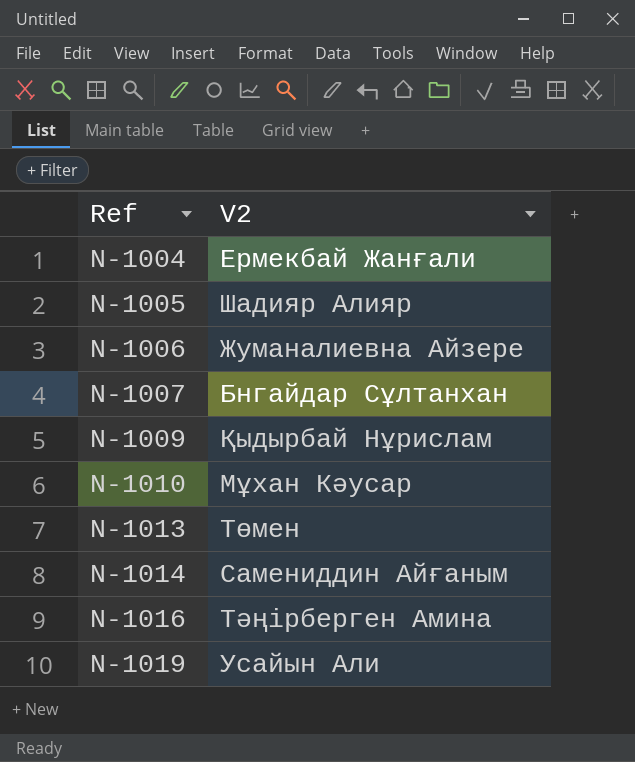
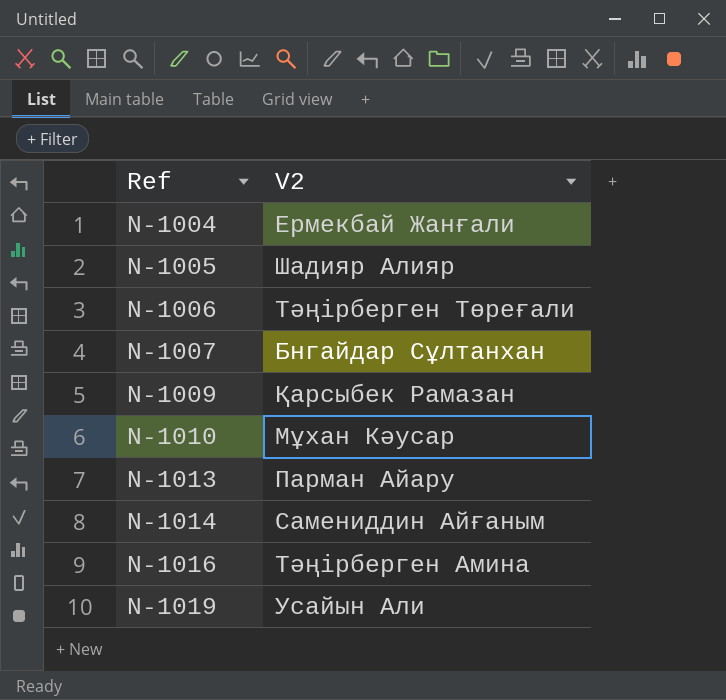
N-1006 | V2: Жуманалиевна Айзере -> Тәңірберген Төреғали
N-1009 | V2: Қыдырбай Нұрислам -> Қарсыбек Рамазан
N-1013 | V2: Төмен -> Парман Айару

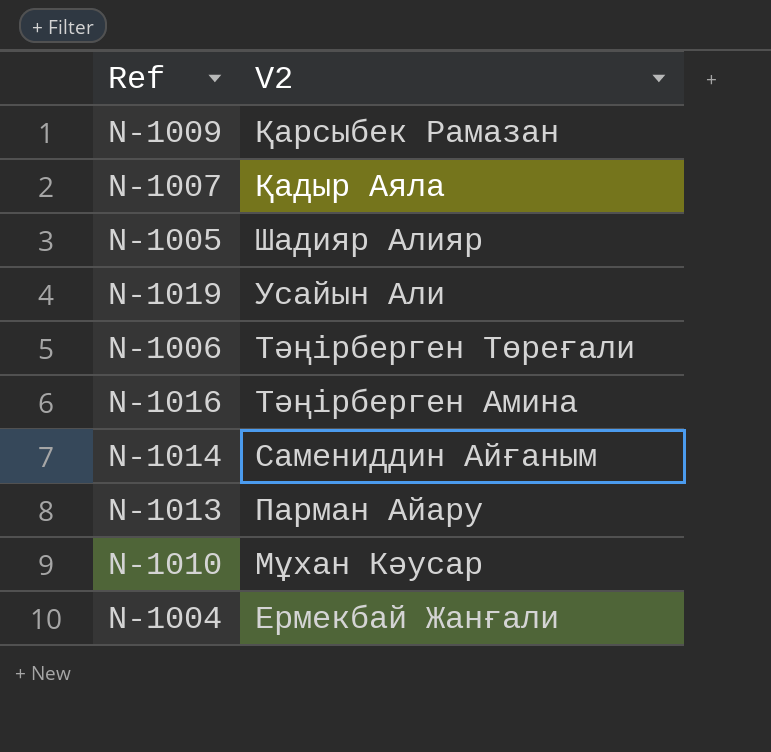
row order: Ref ascending -> V2 descending
N-1007 | V2: Бнгайдар Сұлтанхан -> Қадыр Аяла

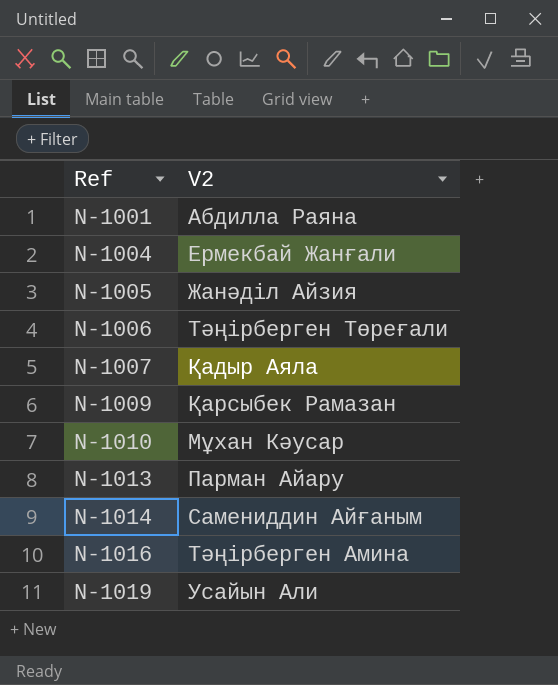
row order: V2 descending -> Ref ascending
row N-1001: none -> Абдилла Раяна
N-1005 | V2: Шадияр Алияр -> Жанәділ Айзия

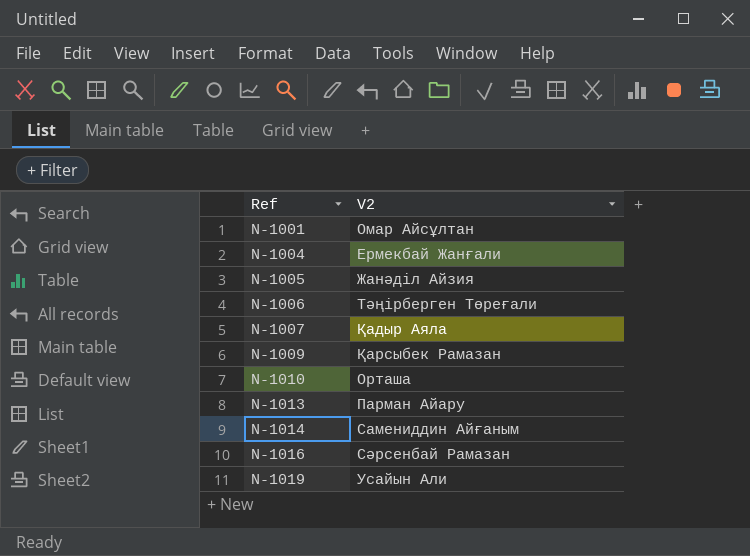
N-1001 | V2: Абдилла Раяна -> Омар Айсұлтан
N-1010 | V2: Мұхан Кәусар -> Орташа
N-1016 | V2: Тәңірберген Амина -> Сәрсенбай Рамазан

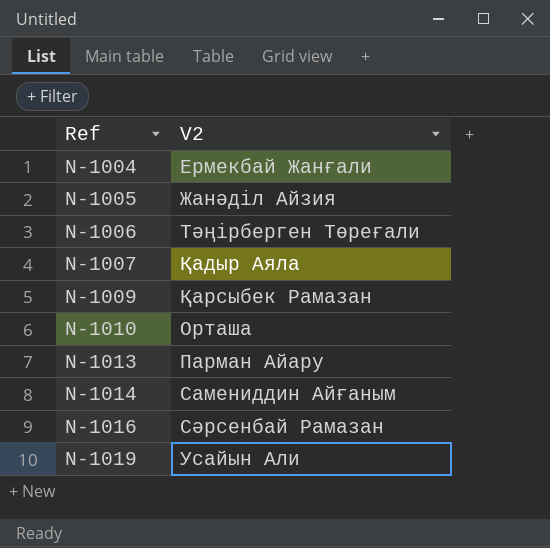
row N-1001: Омар Айсұлтан -> none

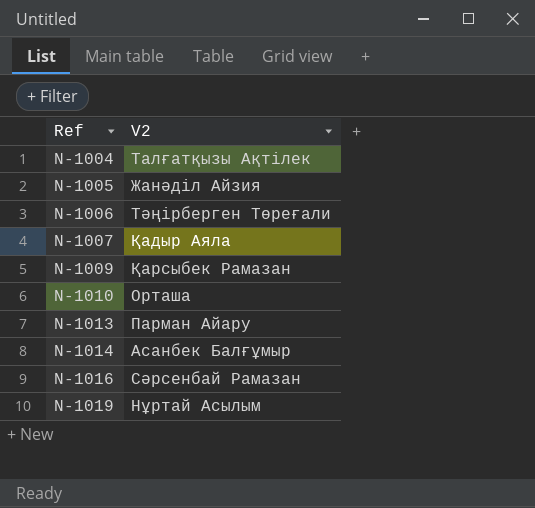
N-1004 | V2: Ермекбай Жанғали -> Талғатқызы Ақтілек
N-1014 | V2: Самениддин Айғаным -> Асанбек Балғұмыр
N-1019 | V2: Усайын Али -> Нұртай Асылым

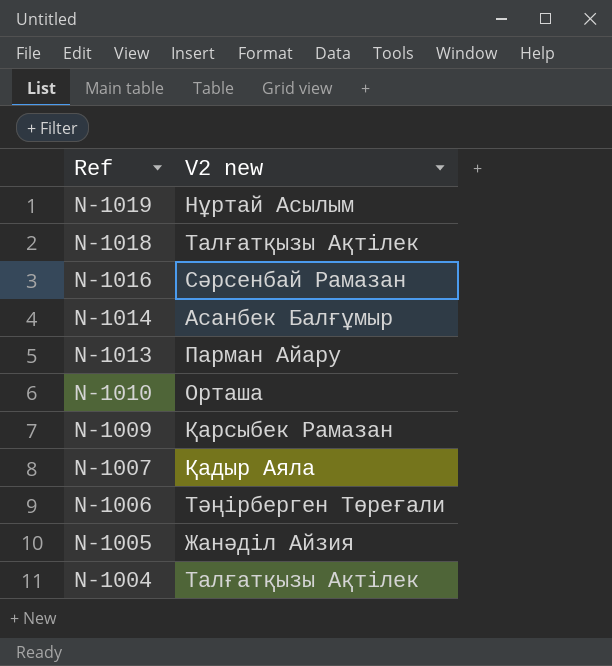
row order: Ref ascending -> Ref descending
column name: V2 -> V2 new
row N-1018: none -> Талғатқызы Ақтілек

